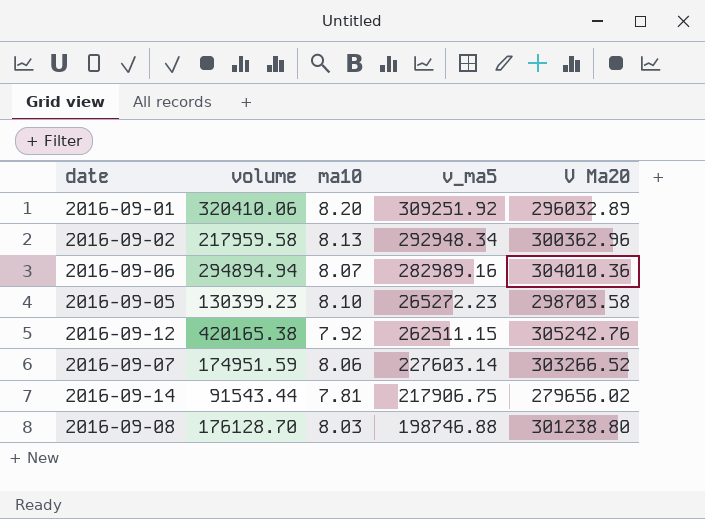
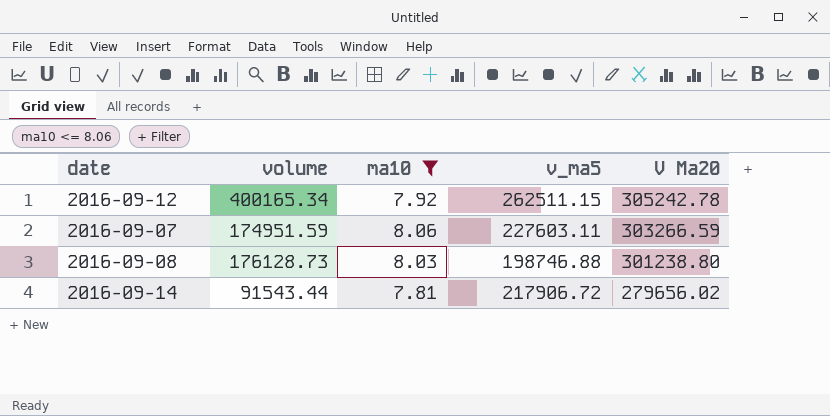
filter: none -> ma10 <= 8.06
row order: v_ma5 descending -> V Ma20 descending
2016-09-12 | volume: 420165.38 -> 400165.34
2016-09-12 | V Ma20: 305242.76 -> 305242.78
2016-09-07 | v_ma5: 227603.14 -> 227603.11
2016-09-07 | V Ma20: 303266.52 -> 303266.59
2016-09-08 | volume: 176128.70 -> 176128.73
2016-09-14 | v_ma5: 217906.75 -> 217906.72

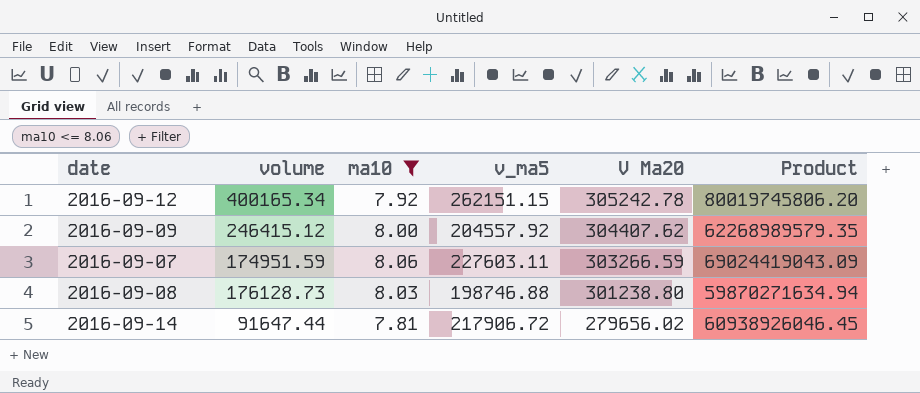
column Product | formula: none -> [v_ma5] * [V Ma20]
2016-09-12 | v_ma5: 262511.15 -> 262151.15
row 2016-09-09: none -> 246415.12 | 8.00 | 204557.92 | 304407.62 | 62268989579.35
2016-09-14 | volume: 91543.44 -> 91647.44

